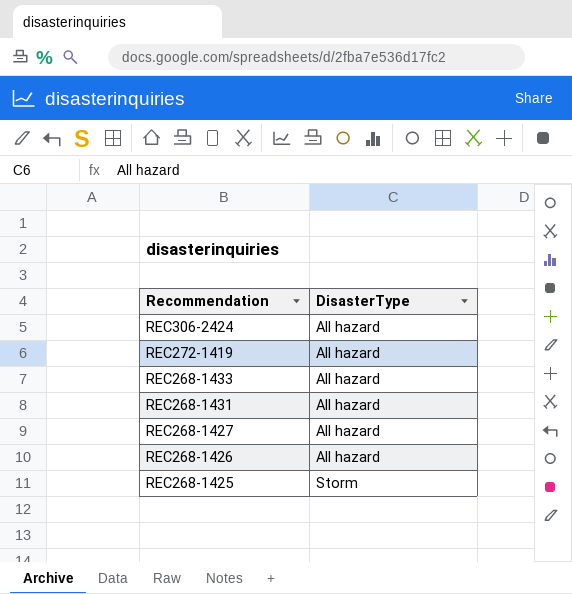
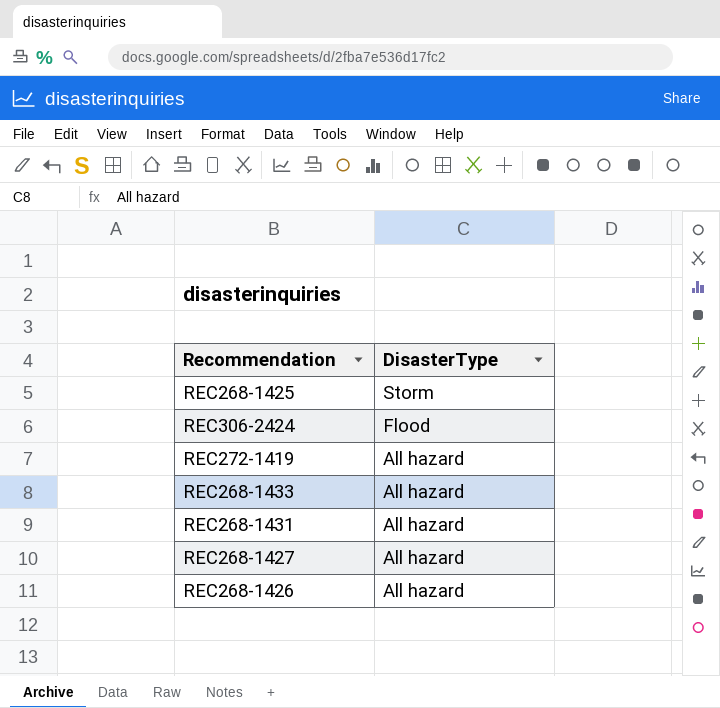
row order: Recommendation descending -> DisasterType descending
REC306-2424 | DisasterType: All hazard -> Flood

